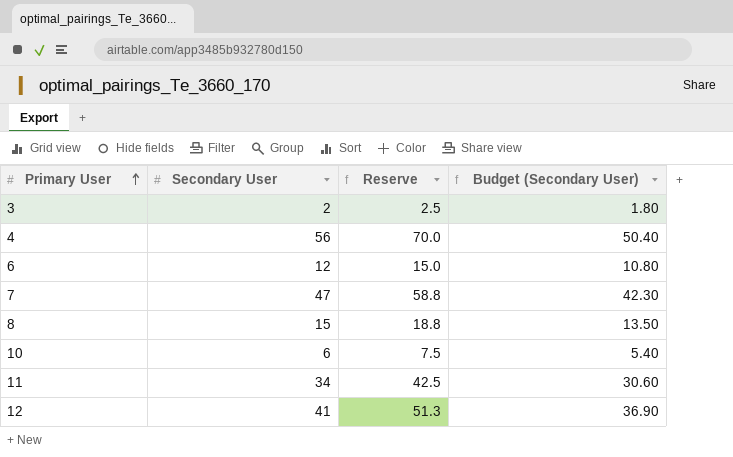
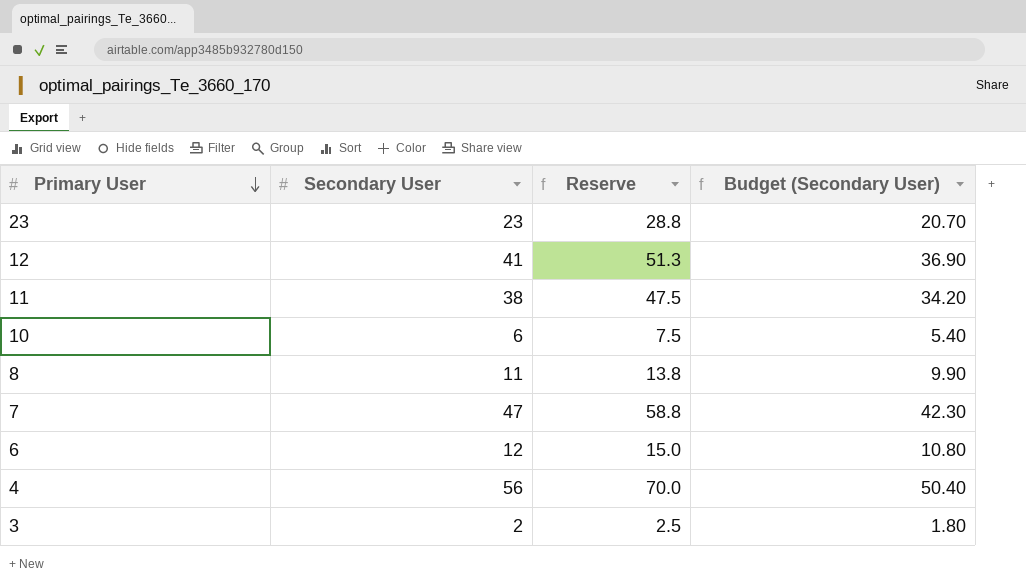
row order: Primary User ascending -> Primary User descending
row 23: none -> 23 | 28.8 | 20.70
11 | Secondary User: 34 -> 38
11 | Reserve: 42.5 -> 47.5
11 | Budget (Secondary User): 30.60 -> 34.20
8 | Secondary User: 15 -> 11
8 | Reserve: 18.8 -> 13.8
8 | Budget (Secondary User): 13.50 -> 9.90

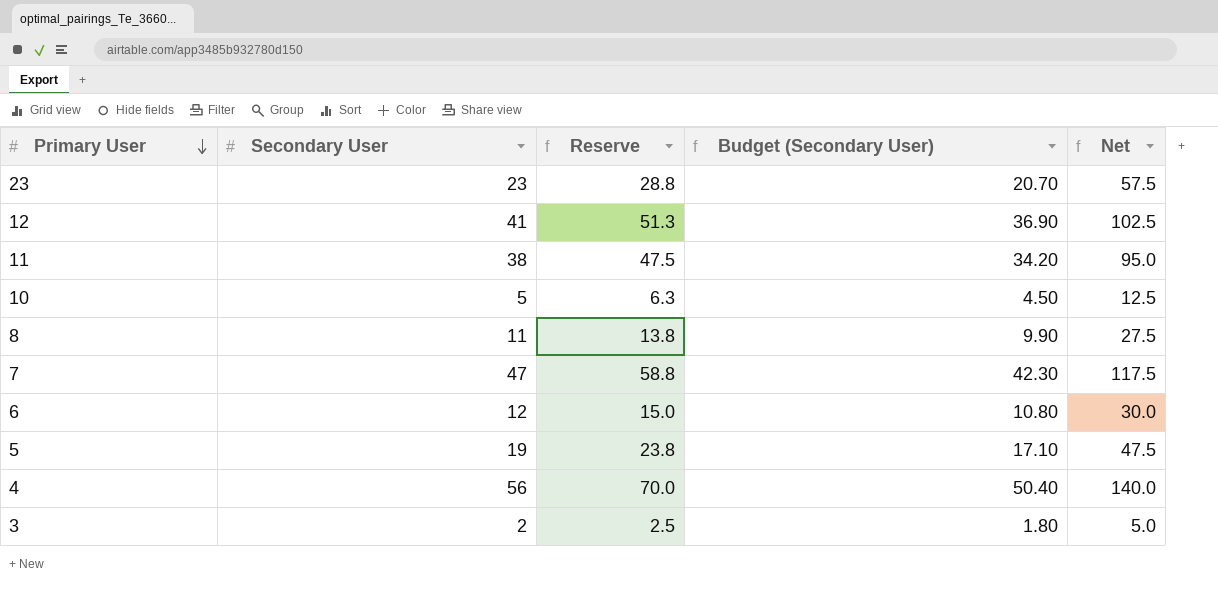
column Net | formula: none -> [Secondary User] * 2.5
10 | Secondary User: 6 -> 5
10 | Reserve: 7.5 -> 6.3
10 | Budget (Secondary User): 5.40 -> 4.50
row 5: none -> 19 | 23.8 | 17.10 | 47.5

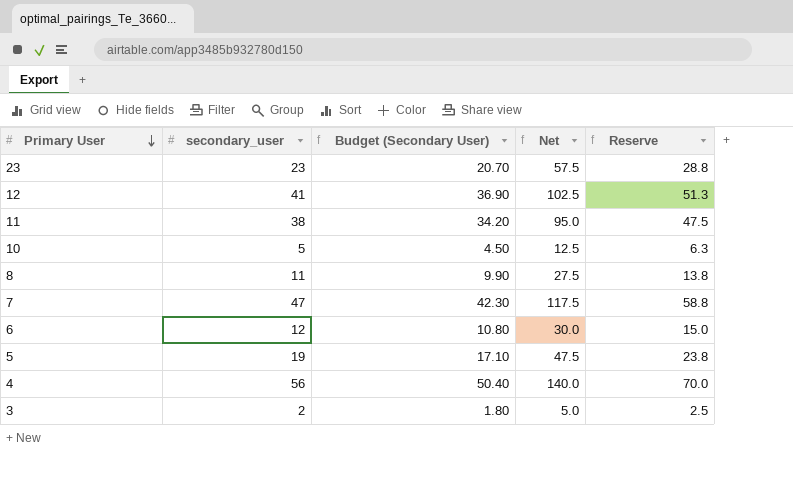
column name: Secondary User -> secondary_user
column Reserve | position: 3 -> 5

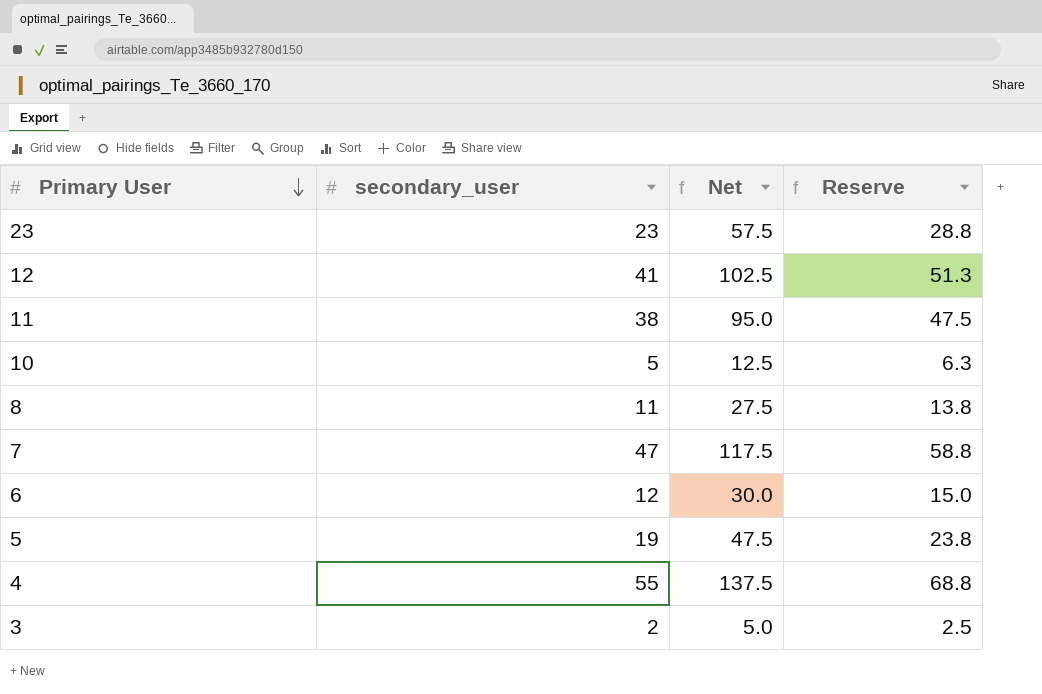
column Budget (Secondary User) | formula: [secondary_user] * 0.9 -> none
4 | secondary_user: 56 -> 55
4 | Net: 140.0 -> 137.5
4 | Reserve: 70.0 -> 68.8

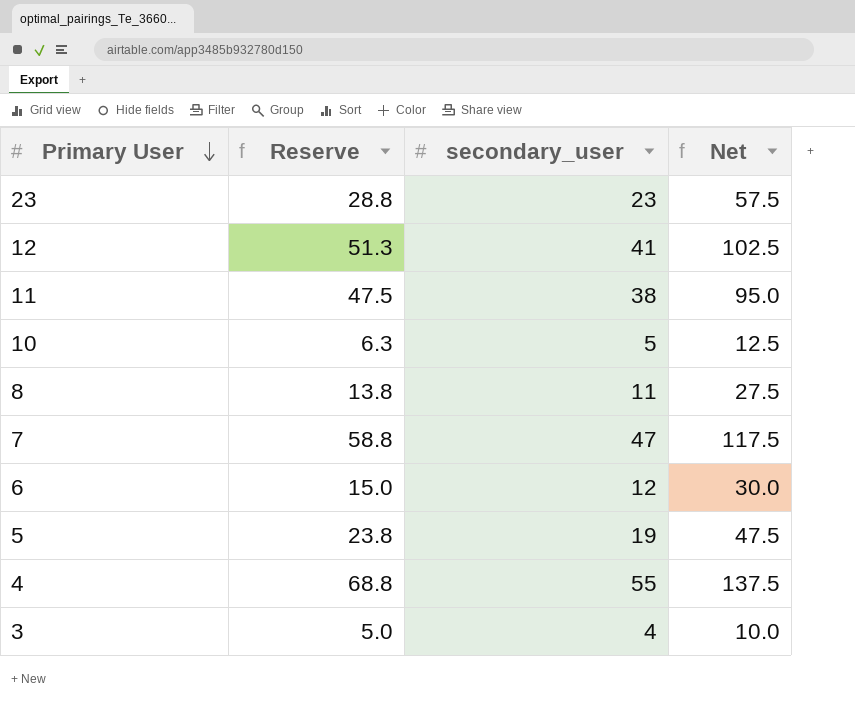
column Reserve | position: 4 -> 2
3 | Reserve: 2.5 -> 5.0
3 | secondary_user: 2 -> 4
3 | Net: 5.0 -> 10.0

